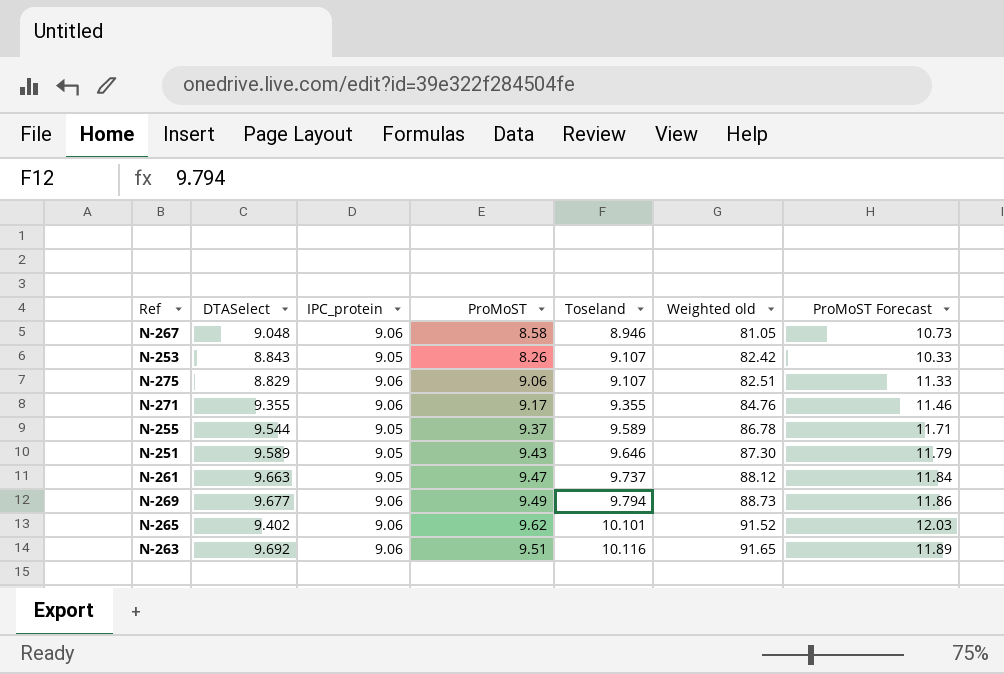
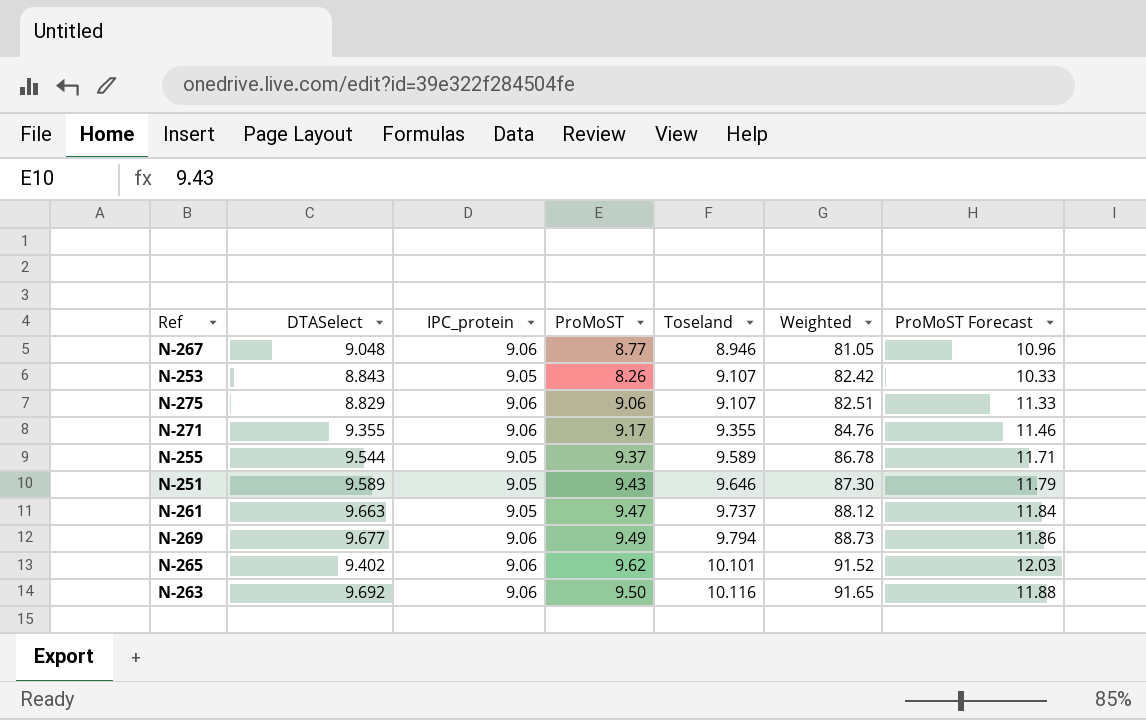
column name: Weighted old -> Weighted
N-267 | ProMoST: 8.58 -> 8.77
N-267 | ProMoST Forecast: 10.73 -> 10.96
N-263 | ProMoST: 9.51 -> 9.50
N-263 | ProMoST Forecast: 11.89 -> 11.88

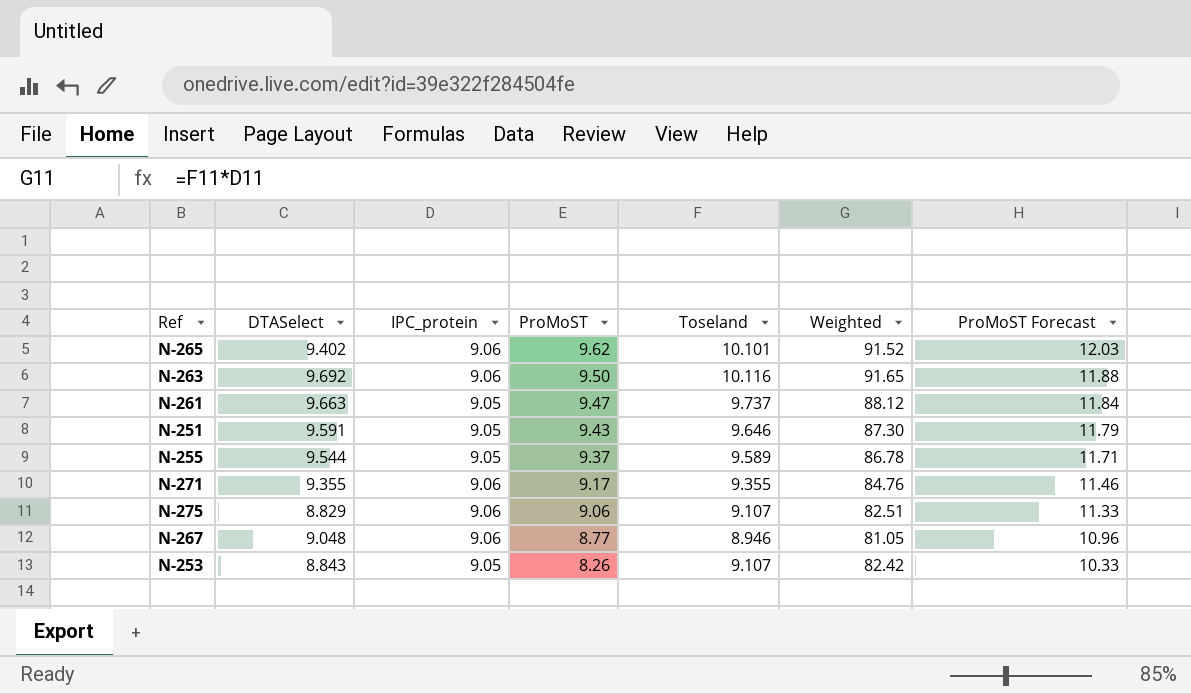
row order: Toseland ascending -> ProMoST descending
row N-269: 9.677 | 9.06 | 9.49 | 9.794 | 88.73 | 11.86 -> none
N-251 | DTASelect: 9.589 -> 9.591

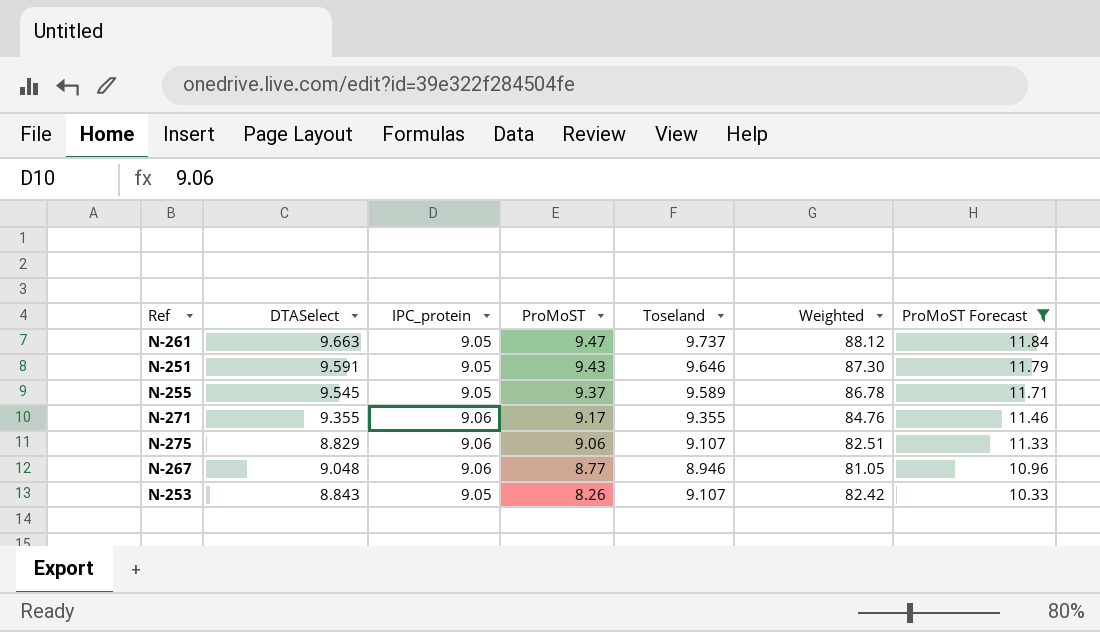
filter: none -> ProMoST Forecast <= 11.84
N-255 | DTASelect: 9.544 -> 9.545

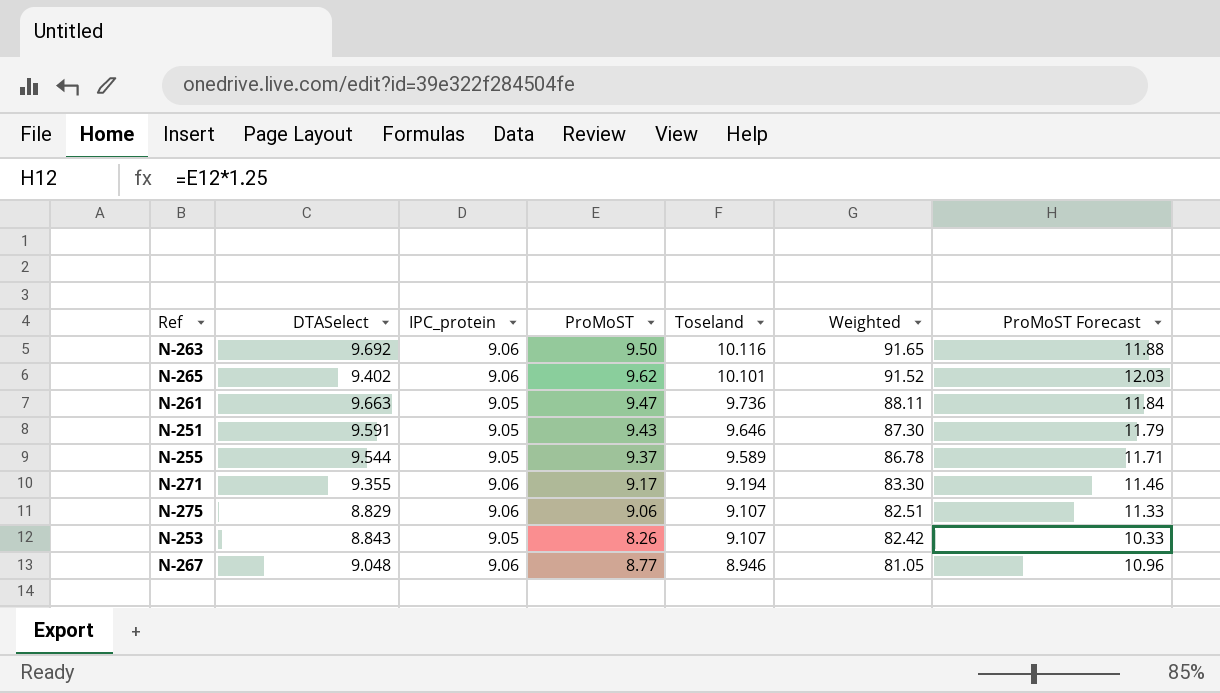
filter: ProMoST Forecast <= 11.84 -> none
row order: ProMoST descending -> Toseland descending
N-261 | Toseland: 9.737 -> 9.736
N-261 | Weighted: 88.12 -> 88.11
N-255 | DTASelect: 9.545 -> 9.544
N-271 | Toseland: 9.355 -> 9.194
N-271 | Weighted: 84.76 -> 83.30

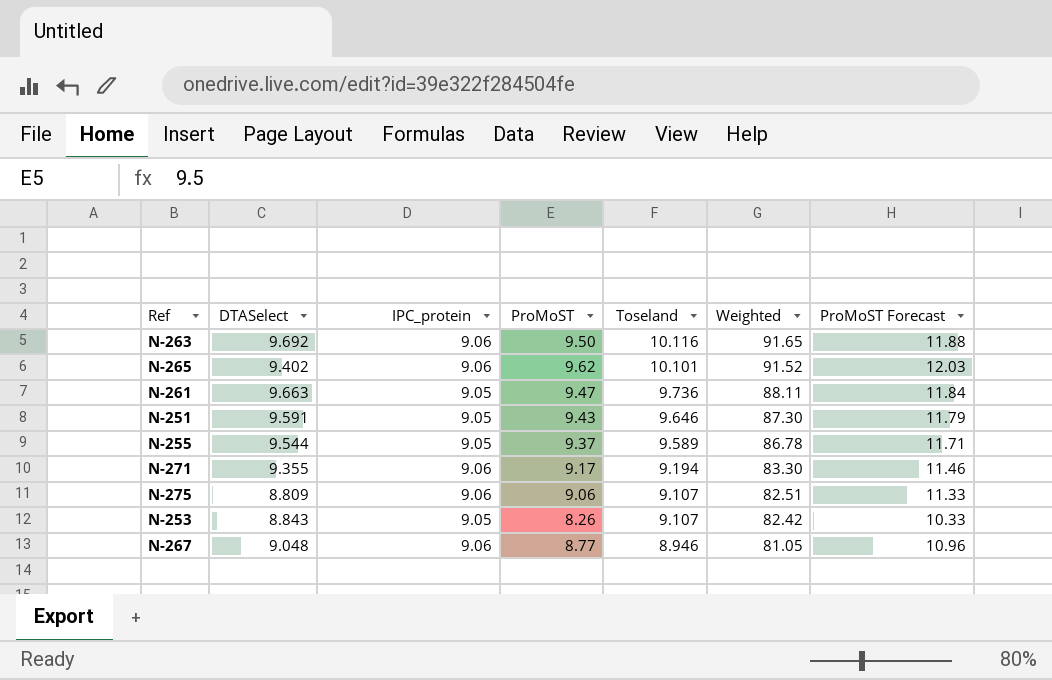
N-275 | DTASelect: 8.829 -> 8.809

